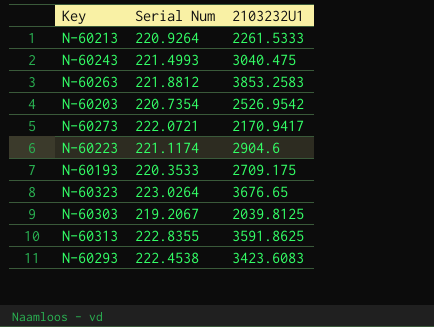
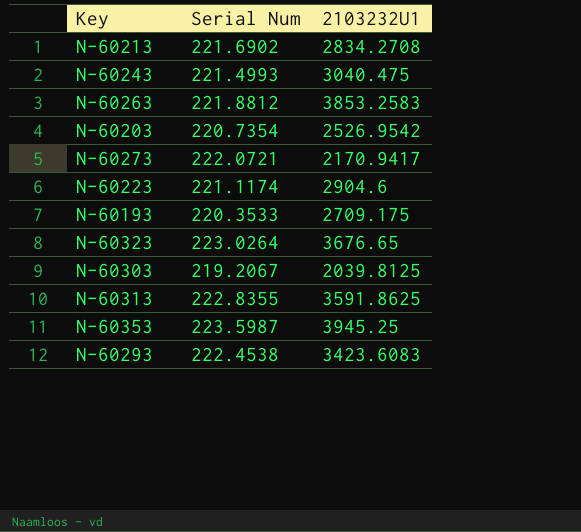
N-60213 | Serial Num: 220.9264 -> 221.6902
N-60213 | 2103232U1: 2261.5333 -> 2834.2708
row N-60353: none -> 223.5987 | 3945.25

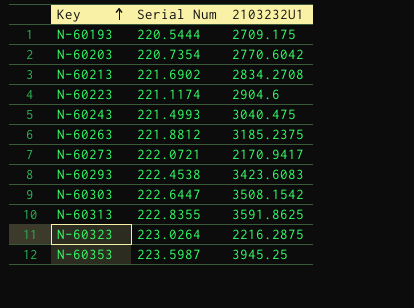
row order: none -> Key ascending
N-60193 | Serial Num: 220.3533 -> 220.5444
N-60203 | 2103232U1: 2526.9542 -> 2770.6042
N-60263 | 2103232U1: 3853.2583 -> 3185.2375
N-60303 | Serial Num: 219.2067 -> 222.6447
N-60303 | 2103232U1: 2039.8125 -> 3508.1542
N-60323 | 2103232U1: 3676.65 -> 2216.2875

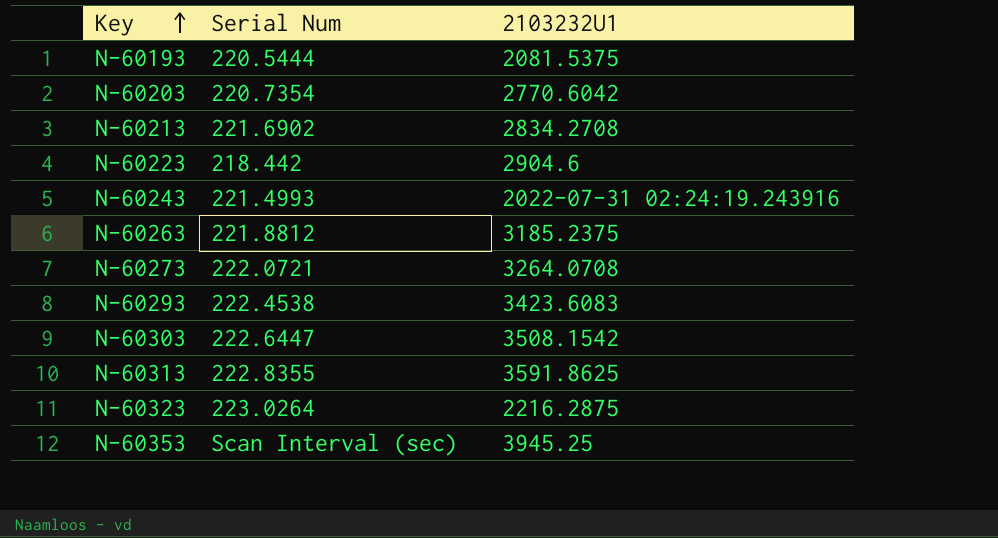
N-60193 | 2103232U1: 2709.175 -> 2081.5375
N-60223 | Serial Num: 221.1174 -> 218.442
N-60243 | 2103232U1: 3040.475 -> 2022-07-31 02:24:19.243916
N-60273 | 2103232U1: 2170.9417 -> 3264.0708
N-60353 | Serial Num: 223.5987 -> Scan Interval (sec)

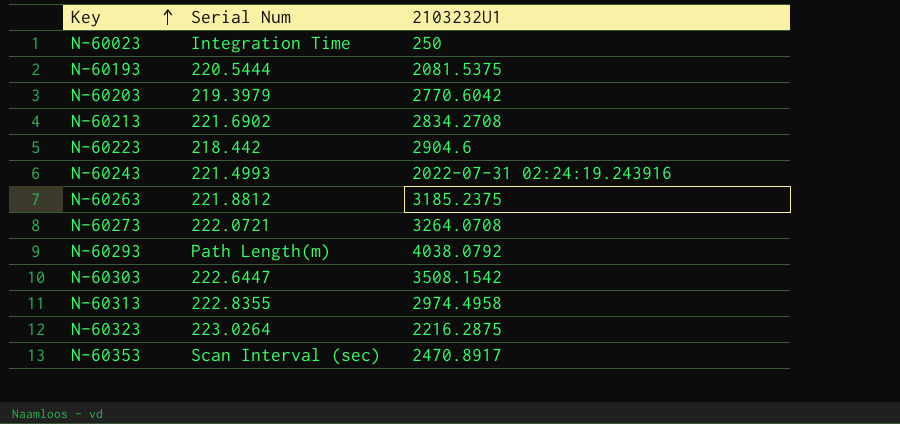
row N-60023: none -> Integration Time | 250
N-60203 | Serial Num: 220.7354 -> 219.3979
N-60293 | Serial Num: 222.4538 -> Path Length(m)
N-60293 | 2103232U1: 3423.6083 -> 4038.0792
N-60313 | 2103232U1: 3591.8625 -> 2974.4958
N-60353 | 2103232U1: 3945.25 -> 2470.8917

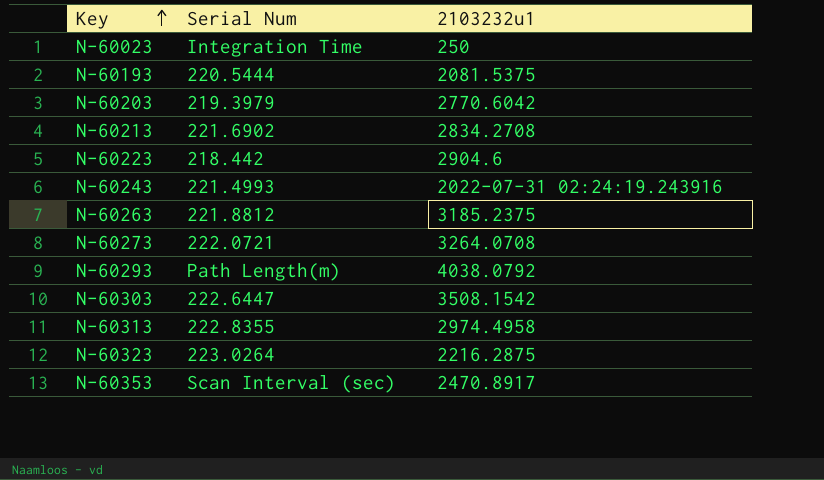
column name: 2103232U1 -> 2103232u1

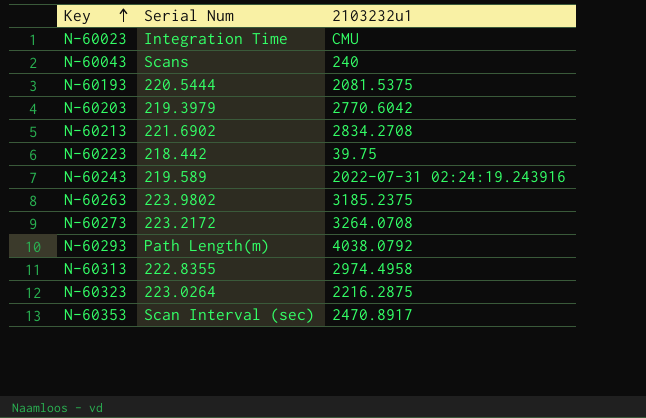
row N-60303: 222.6447 | 3508.1542 -> none
N-60023 | 2103232u1: 250 -> CMU
row N-60043: none -> Scans | 240
N-60223 | 2103232u1: 2904.6 -> 39.75
N-60243 | Serial Num: 221.4993 -> 219.589
N-60263 | Serial Num: 221.8812 -> 223.9802
N-60273 | Serial Num: 222.0721 -> 223.2172

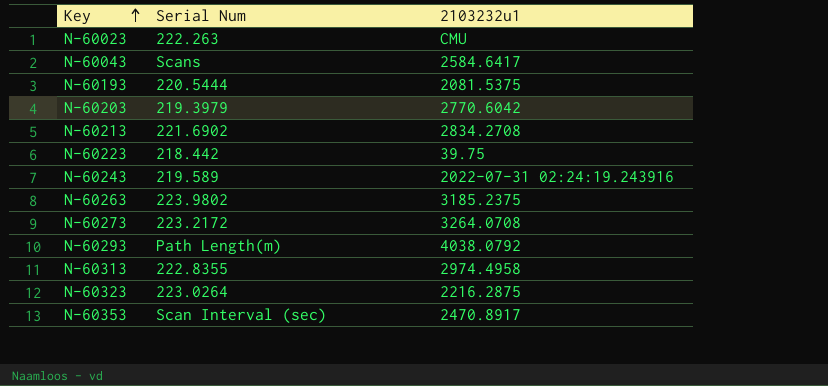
N-60023 | Serial Num: Integration Time -> 222.263
N-60043 | 2103232u1: 240 -> 2584.6417

